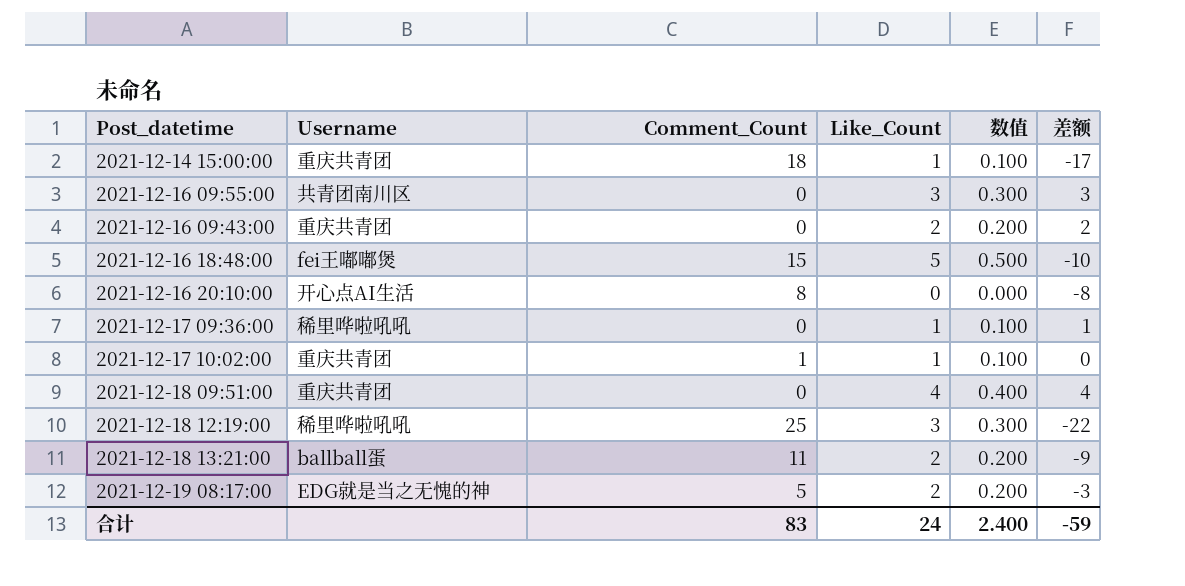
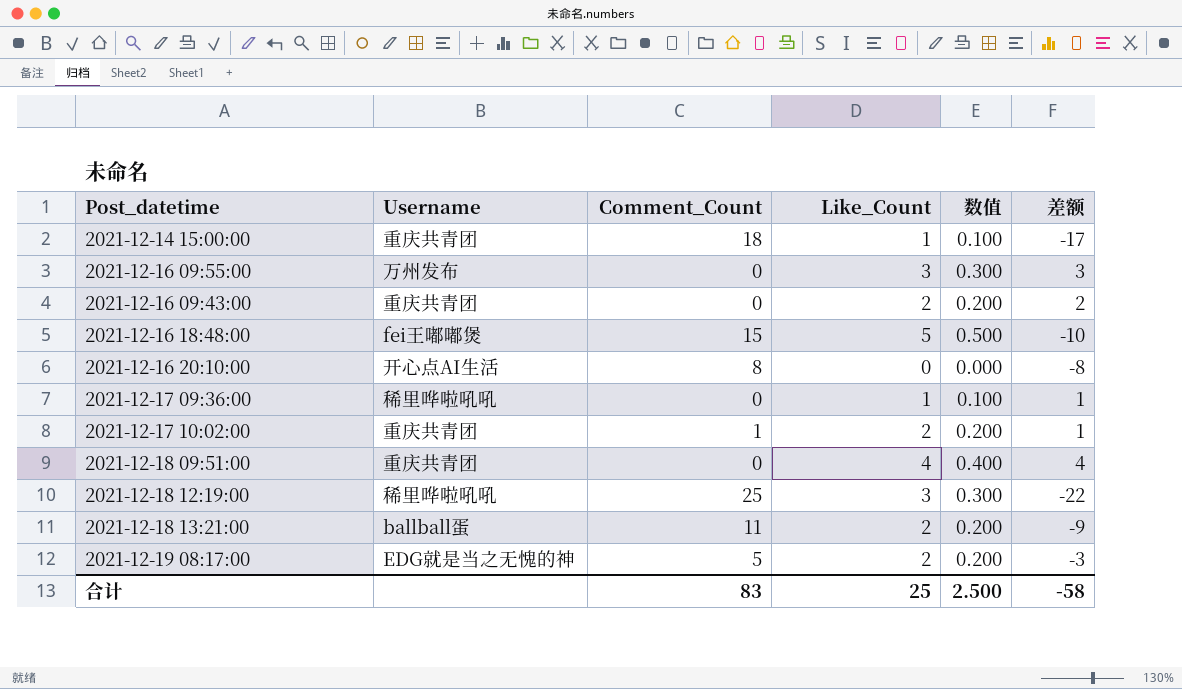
2021-12-16 09:55:00 | Username: 共青团南川区 -> 万州发布
2021-12-17 10:02:00 | Like_Count: 1 -> 2
2021-12-17 10:02:00 | 数值: 0.100 -> 0.200
2021-12-17 10:02:00 | 差额: 0 -> 1
合计 | Like_Count: 24 -> 25
合计 | 数值: 2.400 -> 2.500
合计 | 差额: -59 -> -58

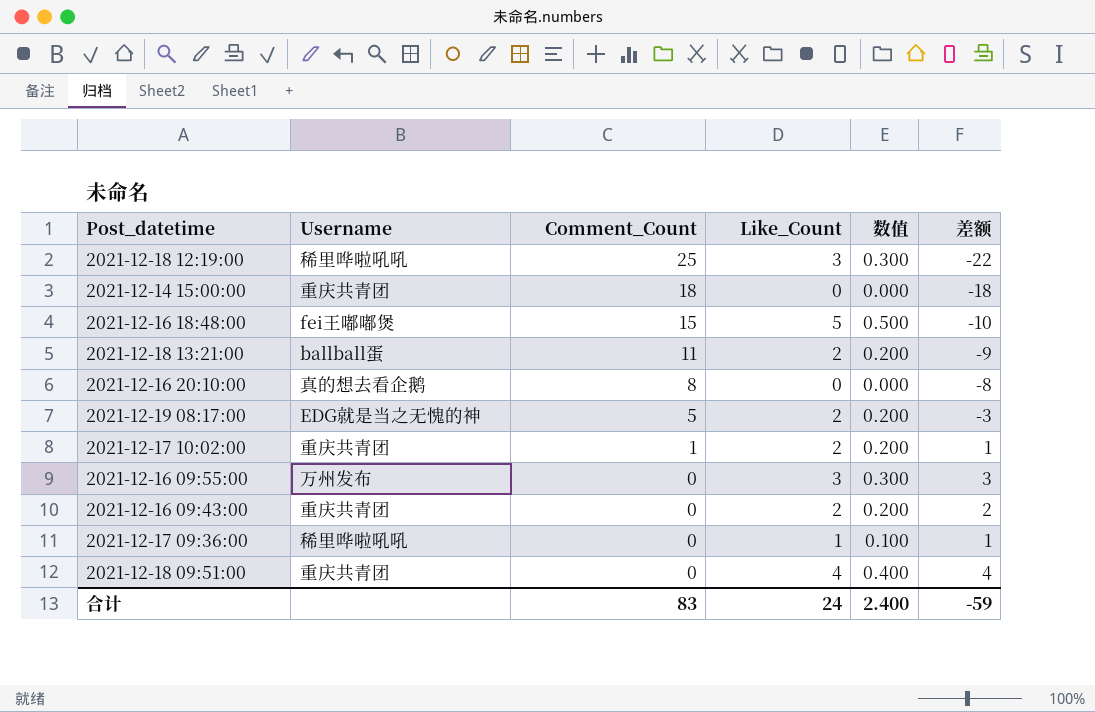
row order: none -> Comment_Count descending
2021-12-14 15:00:00 | Like_Count: 1 -> 0
2021-12-14 15:00:00 | 数值: 0.100 -> 0.000
2021-12-14 15:00:00 | 差额: -17 -> -18
2021-12-16 20:10:00 | Username: 开心点AI生活 -> 真的想去看企鹅
合计 | Like_Count: 25 -> 24
合计 | 数值: 2.500 -> 2.400
合计 | 差额: -58 -> -59

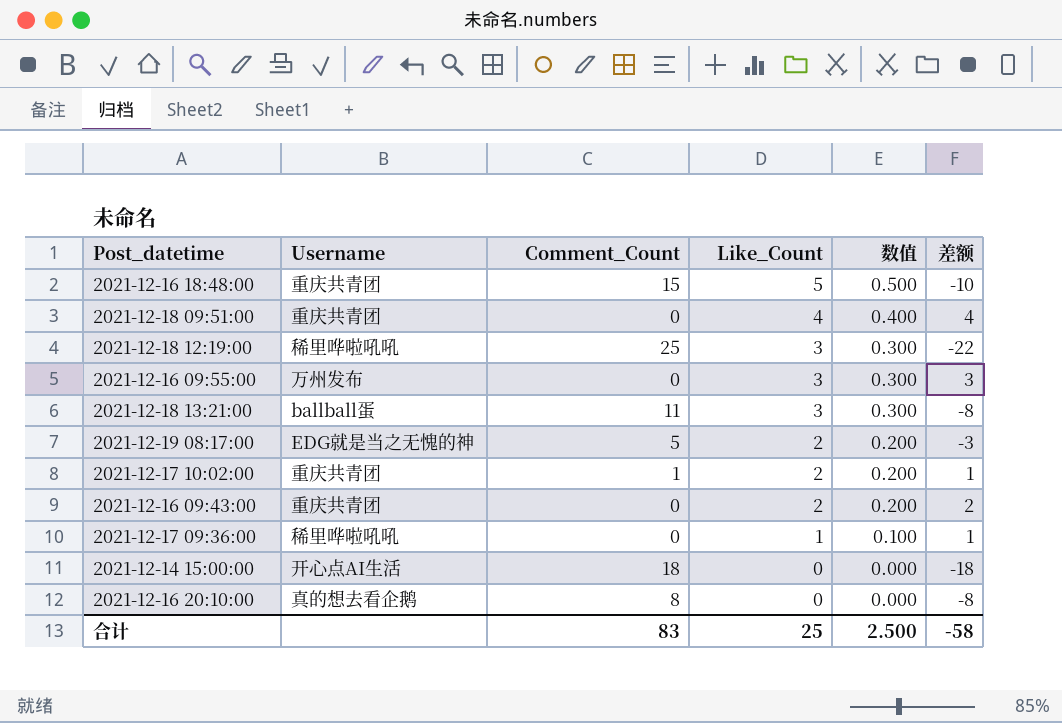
row order: Comment_Count descending -> Like_Count descending
2021-12-16 18:48:00 | Username: fei王嘟嘟煲 -> 重庆共青团
2021-12-18 13:21:00 | Like_Count: 2 -> 3
2021-12-18 13:21:00 | 数值: 0.200 -> 0.300
2021-12-18 13:21:00 | 差额: -9 -> -8
2021-12-14 15:00:00 | Username: 重庆共青团 -> 开心点AI生活
合计 | Like_Count: 24 -> 25
合计 | 数值: 2.400 -> 2.500
合计 | 差额: -59 -> -58

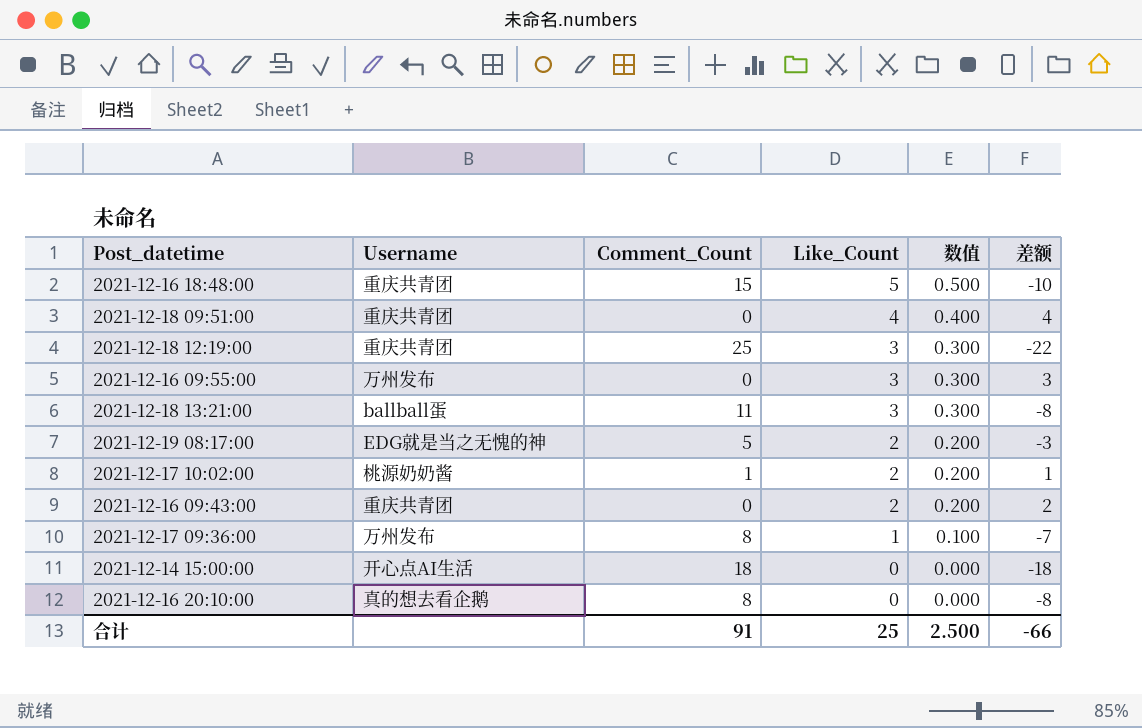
2021-12-18 12:19:00 | Username: 稀里哗啦吼吼 -> 重庆共青团
2021-12-17 10:02:00 | Username: 重庆共青团 -> 桃源奶奶酱
2021-12-17 09:36:00 | Username: 稀里哗啦吼吼 -> 万州发布
2021-12-17 09:36:00 | Comment_Count: 0 -> 8
2021-12-17 09:36:00 | 差额: 1 -> -7
合计 | Comment_Count: 83 -> 91
合计 | 差额: -58 -> -66

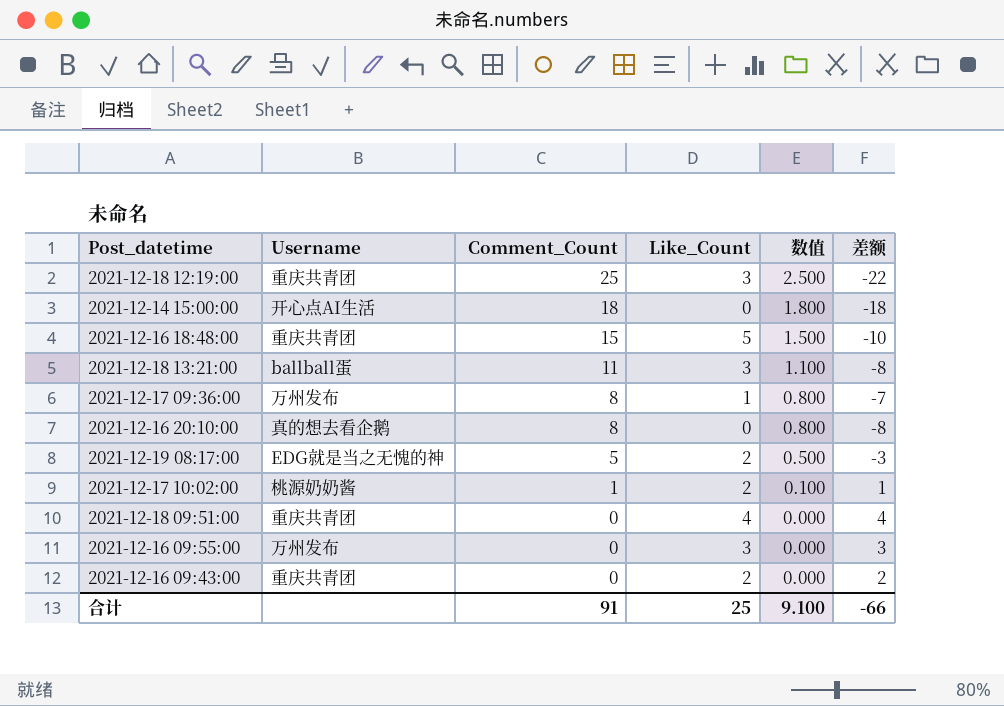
row order: Like_Count descending -> Comment_Count descending
column 数值 | formula: [Like_Count] * 0.1 -> [Comment_Count] * 0.1
合计 | 数值: 2.500 -> 9.100

